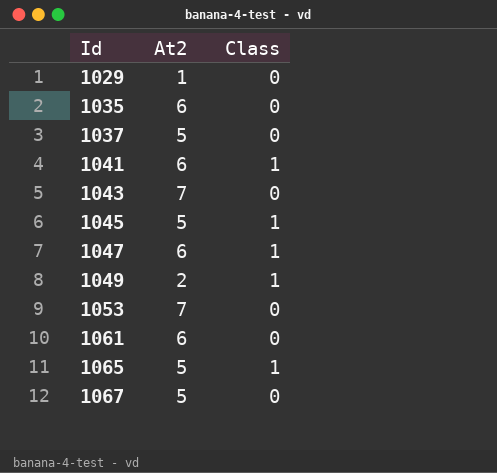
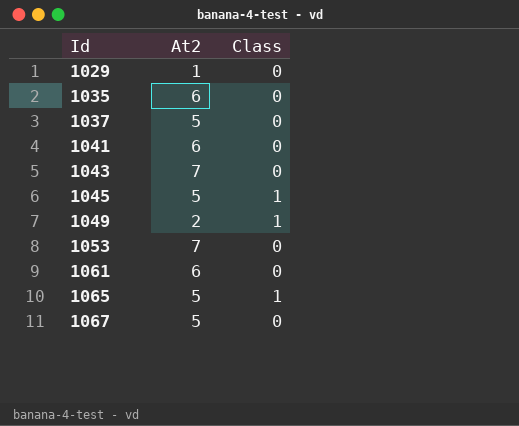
row 1047: 6 | 1 -> none
1041 | Class: 1 -> 0

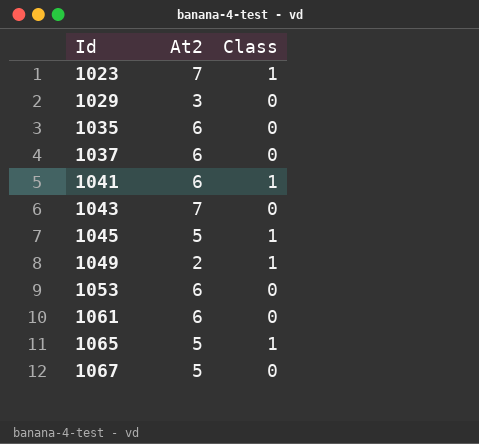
row 1023: none -> 7 | 1
1029 | At2: 1 -> 3
1037 | At2: 5 -> 6
1041 | Class: 0 -> 1
1053 | At2: 7 -> 6

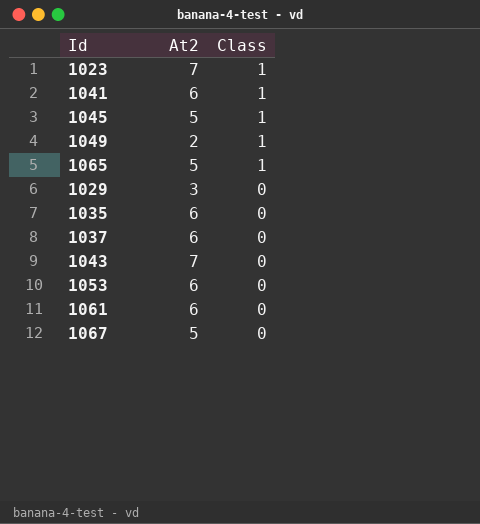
row order: Id ascending -> Class descending

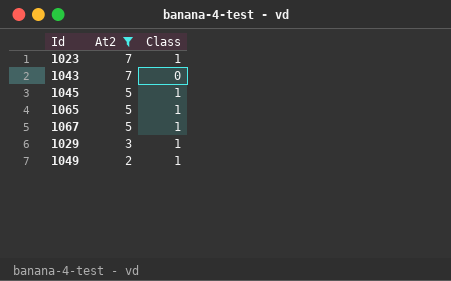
filter: none -> At2 != 6
row order: Class descending -> At2 descending
1067 | Class: 0 -> 1
1029 | Class: 0 -> 1

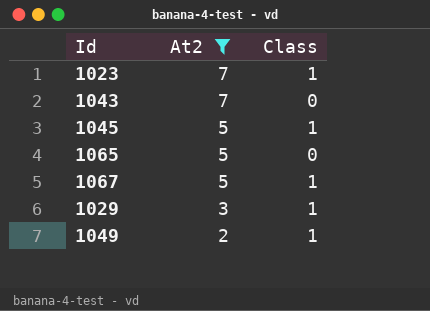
1065 | Class: 1 -> 0

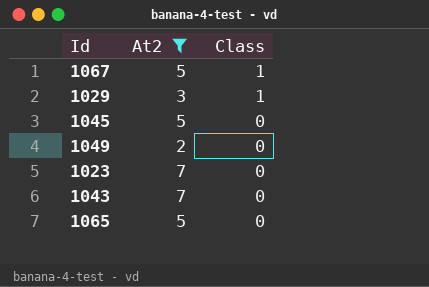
row order: At2 descending -> Class descending
1045 | Class: 1 -> 0
1049 | Class: 1 -> 0
1023 | Class: 1 -> 0

